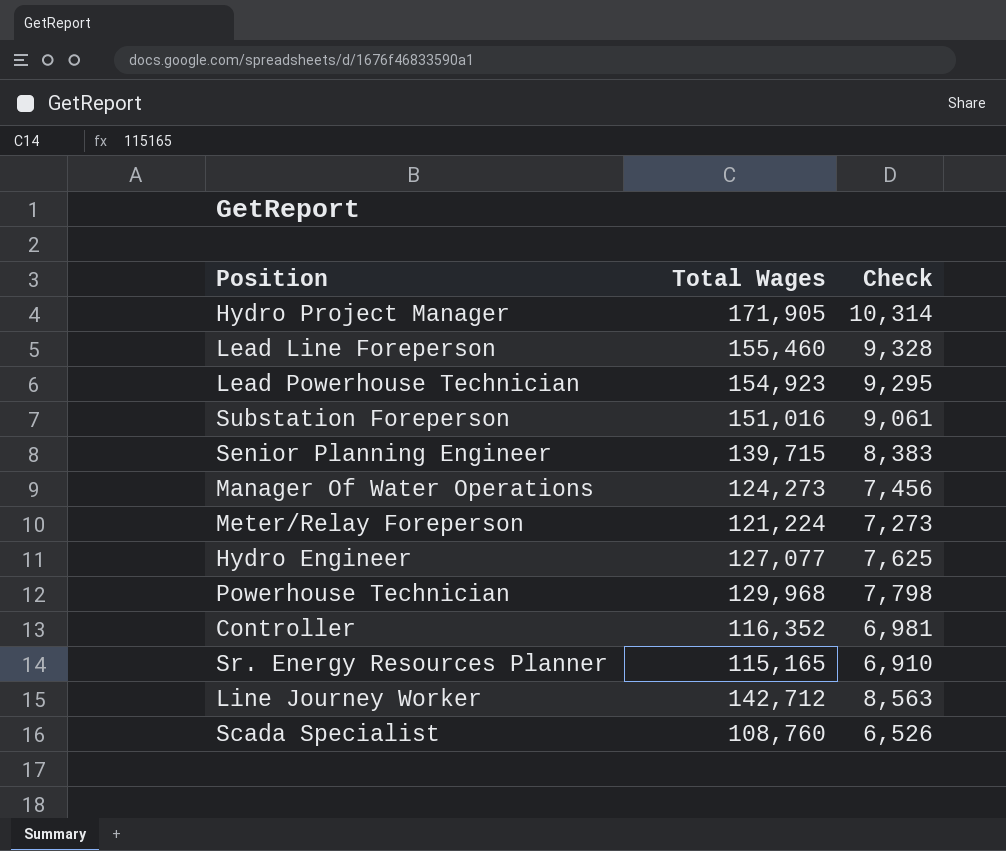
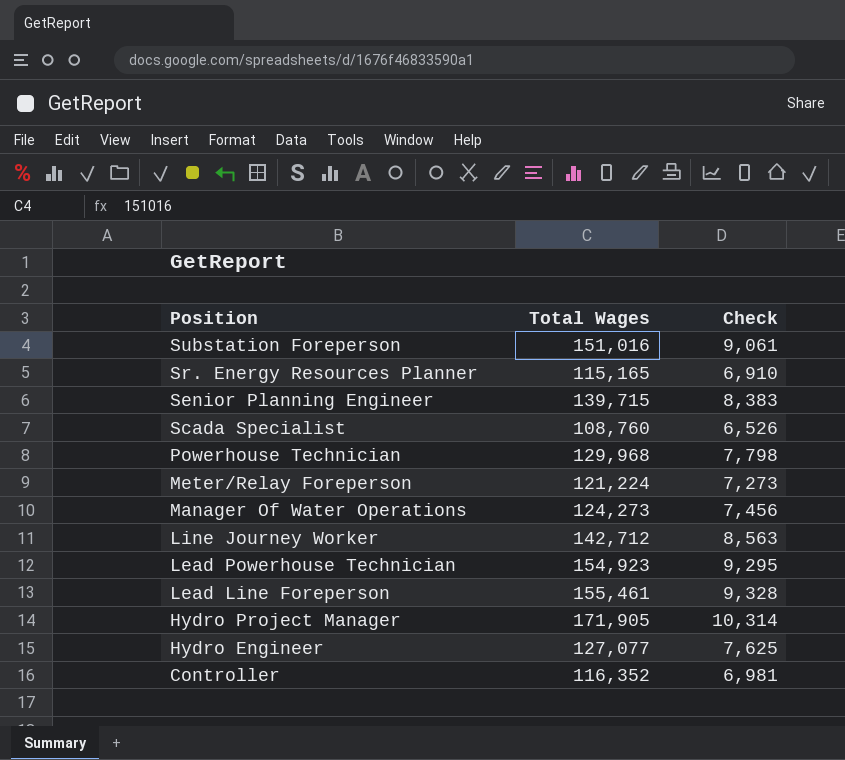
row order: none -> Position descending
Lead Line Foreperson | Total Wages: 155,460 -> 155,461

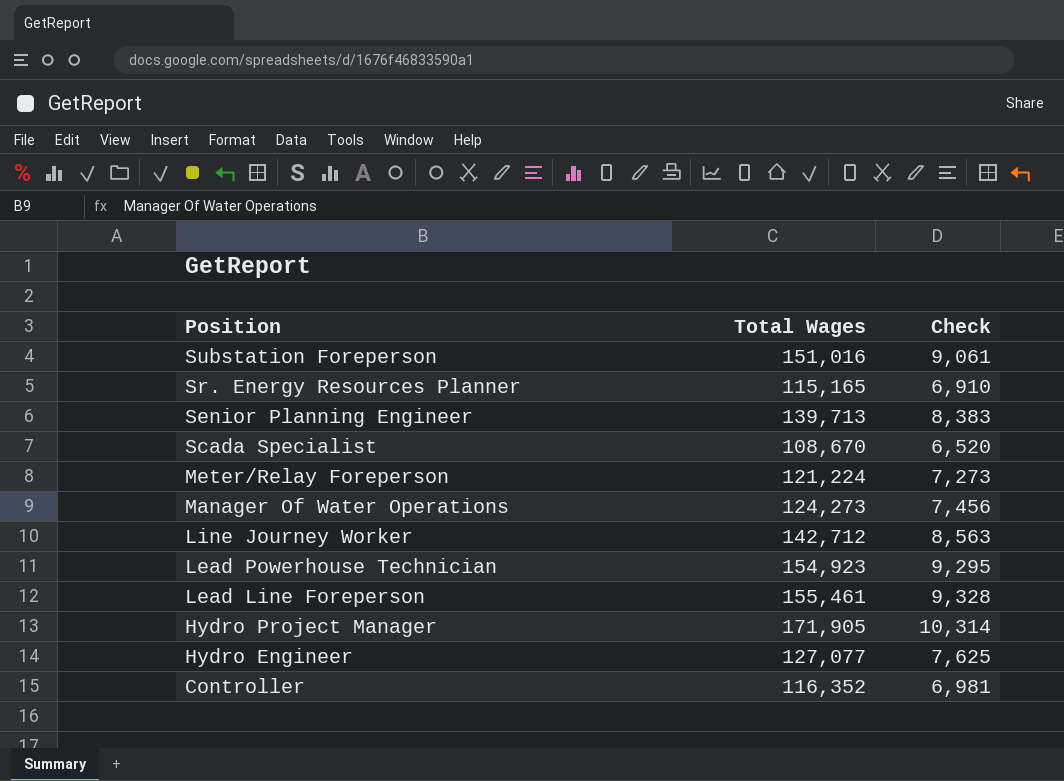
row Powerhouse Technician: 129,968 | 7,798 -> none
Senior Planning Engineer | Total Wages: 139,715 -> 139,713
Scada Specialist | Total Wages: 108,760 -> 108,670
Scada Specialist | Check: 6,526 -> 6,520

